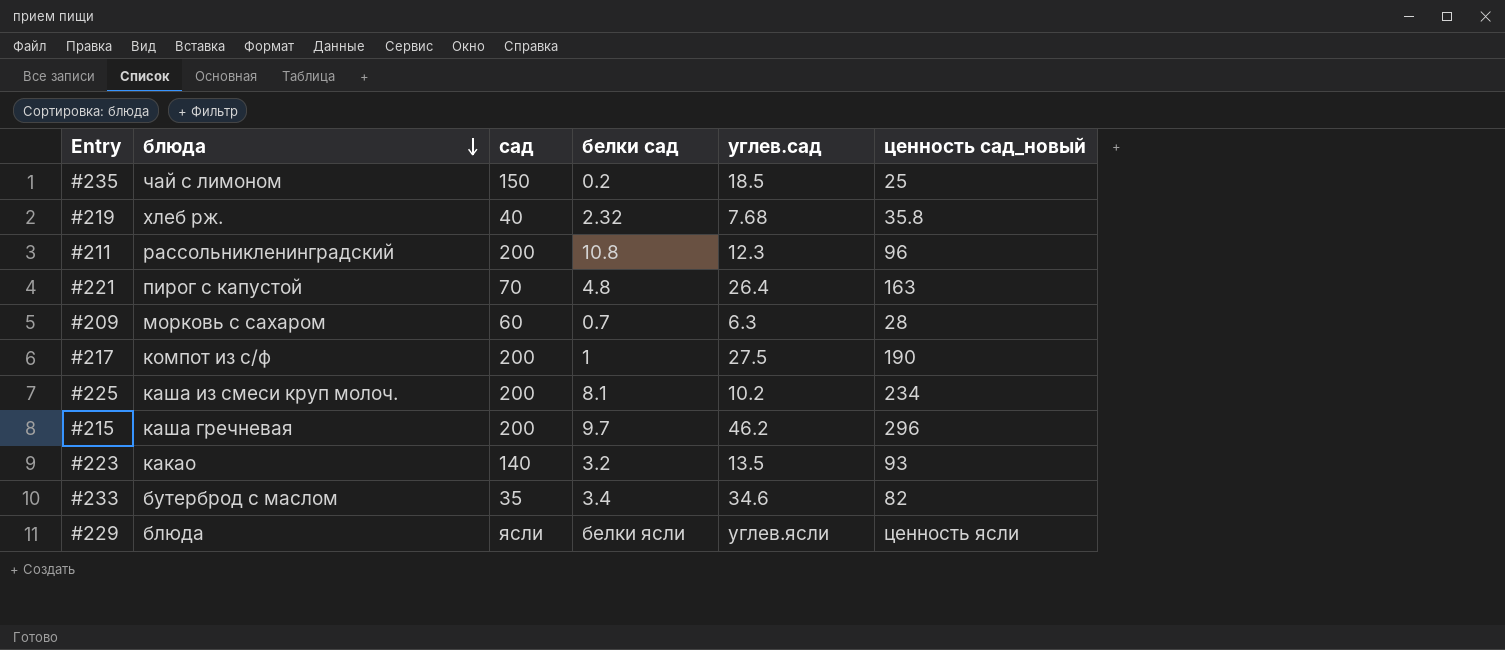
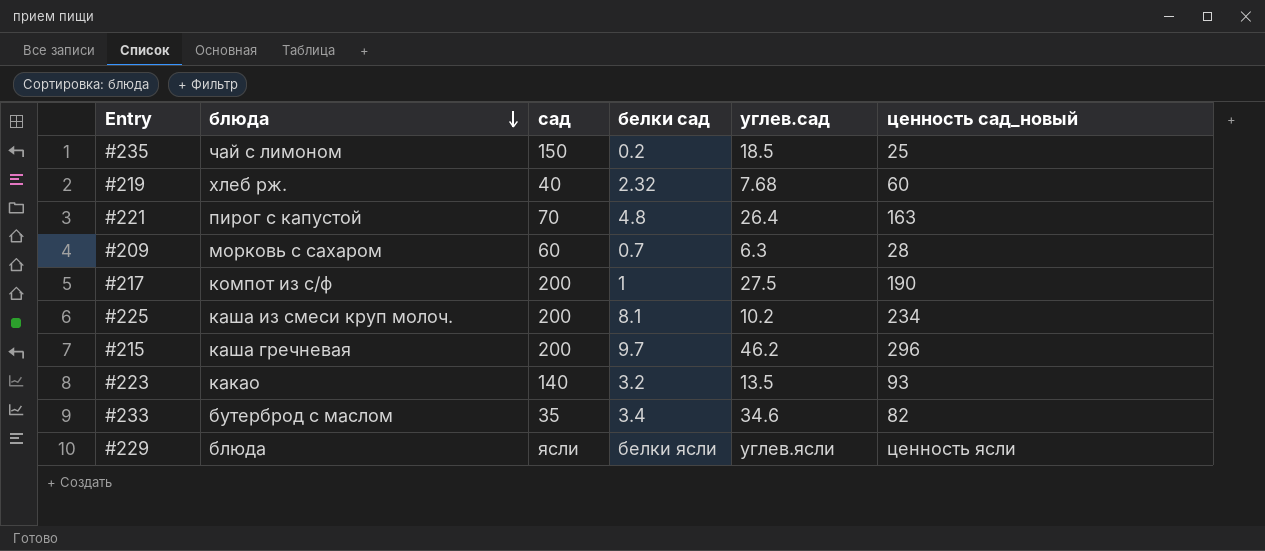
row #211: рассольникленинградский | 200 | 10.8 | 12.3 | 96 -> none
#219 | ценность сад_новый: 35.8 -> 60

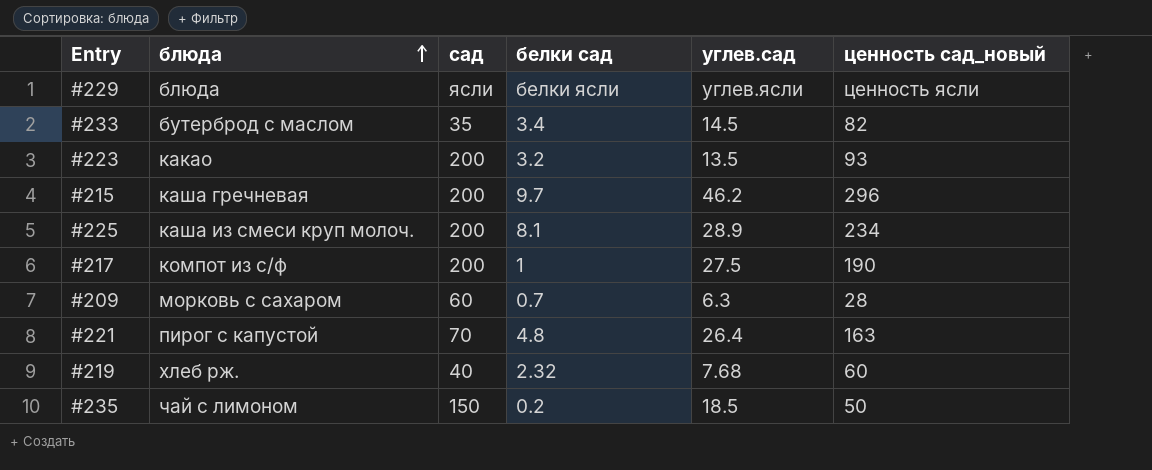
row order: блюда descending -> блюда ascending
#233 | углев.сад: 34.6 -> 14.5
#223 | сад: 140 -> 200
#225 | углев.сад: 10.2 -> 28.9
#235 | ценность сад_новый: 25 -> 50

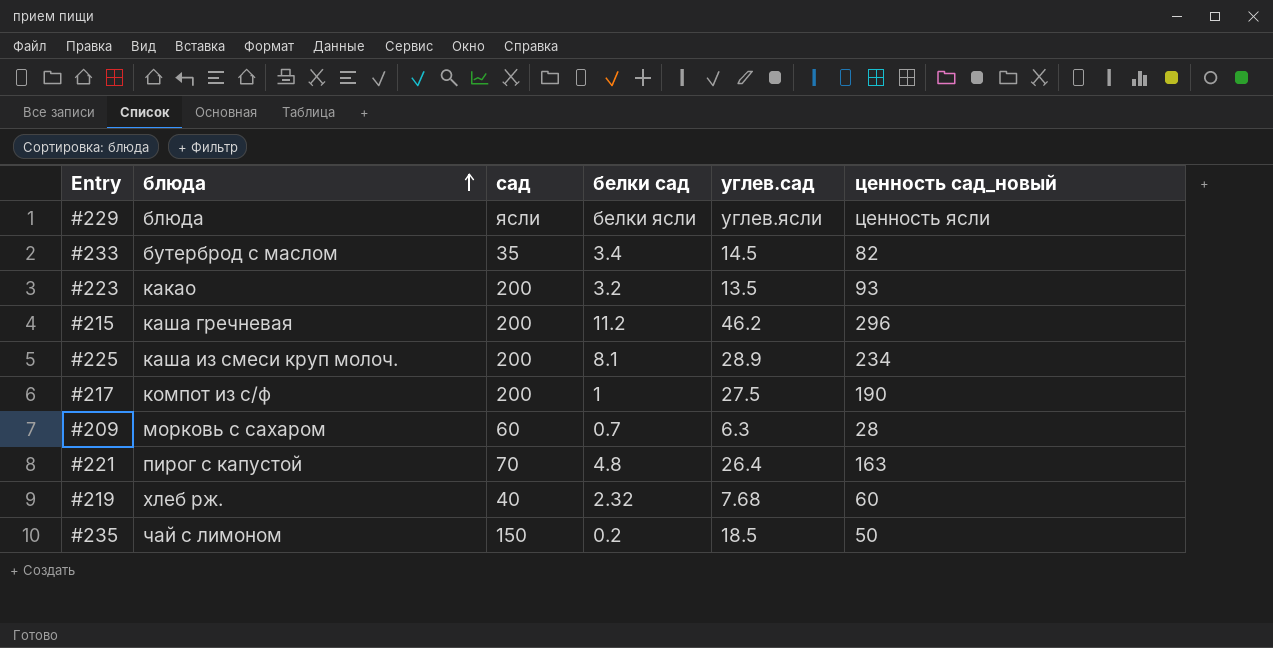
#215 | белки сад: 9.7 -> 11.2

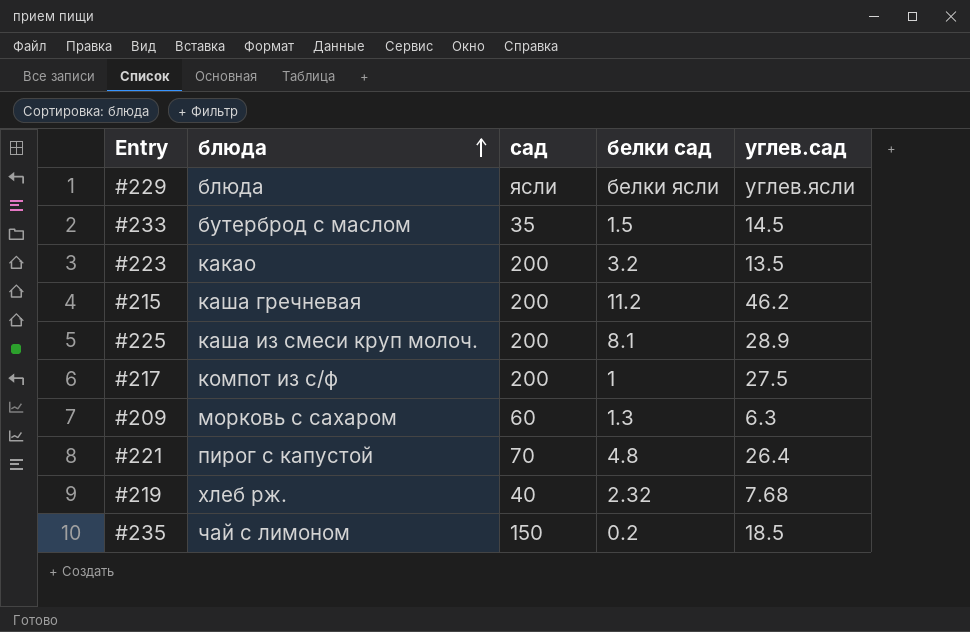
column ценность сад_новый | position: 6 -> none
#233 | белки сад: 3.4 -> 1.5
#209 | белки сад: 0.7 -> 1.3

